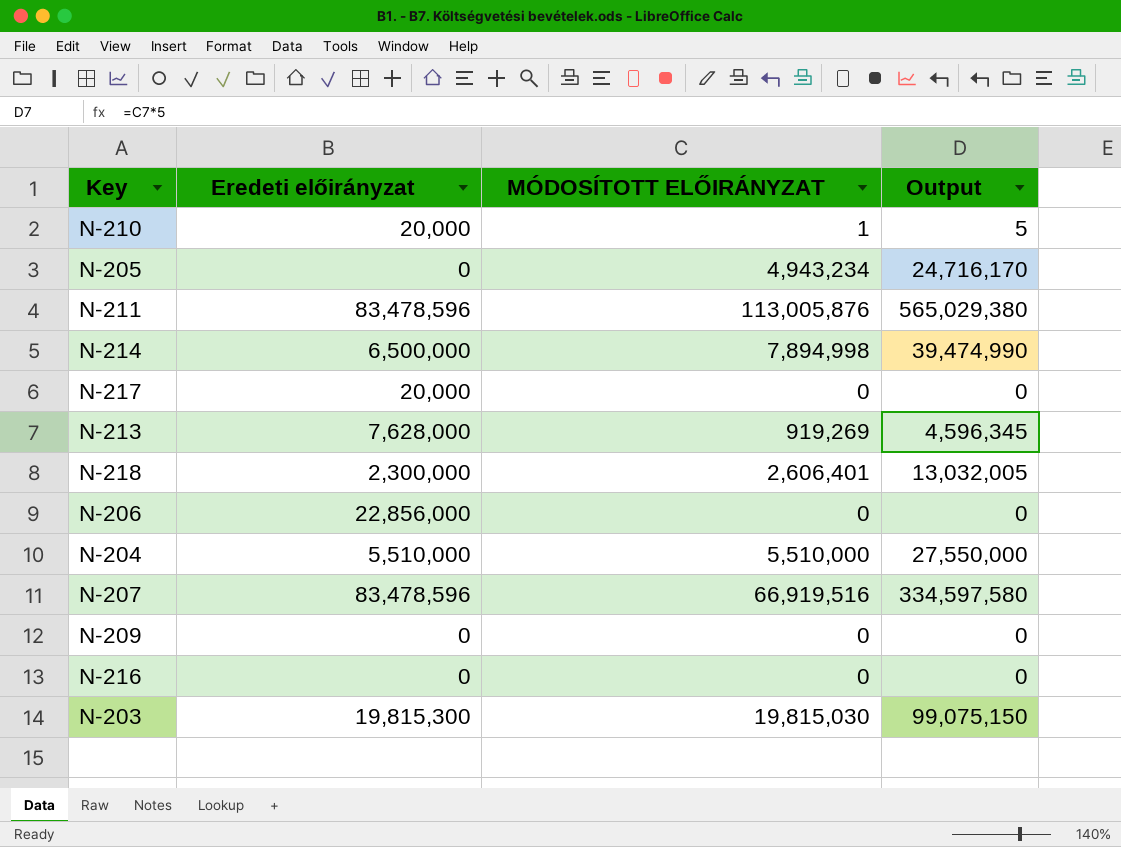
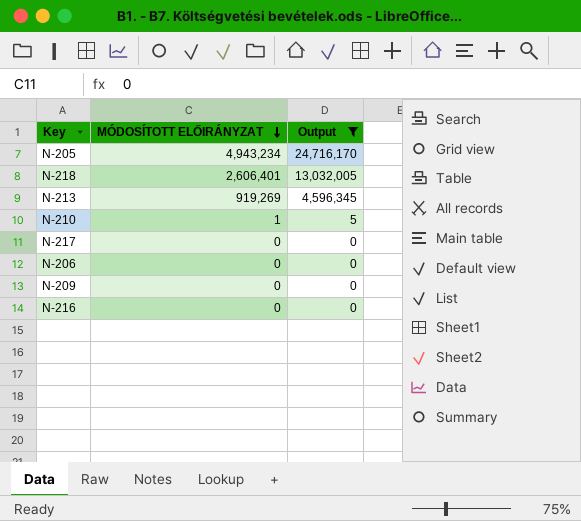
filter: none -> Output <= 24,716,170
row order: none -> MÓDOSÍTOTT ELŐIRÁNYZAT descending
column Eredeti előirányzat | position: 2 -> none

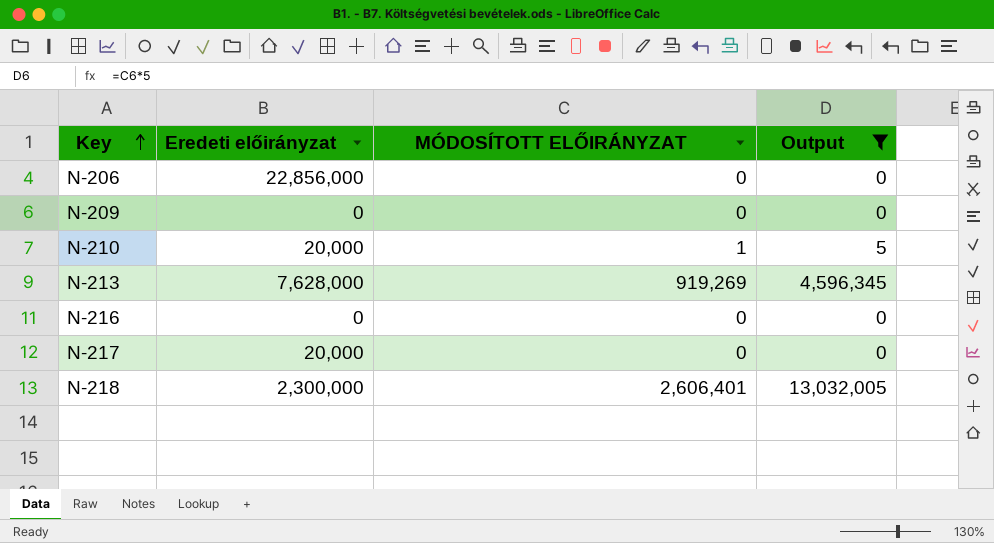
row order: MÓDOSÍTOTT ELŐIRÁNYZAT descending -> Key ascending
column Eredeti előirányzat | position: none -> 2
row N-205: 4,943,234 | 24,716,170 -> none

